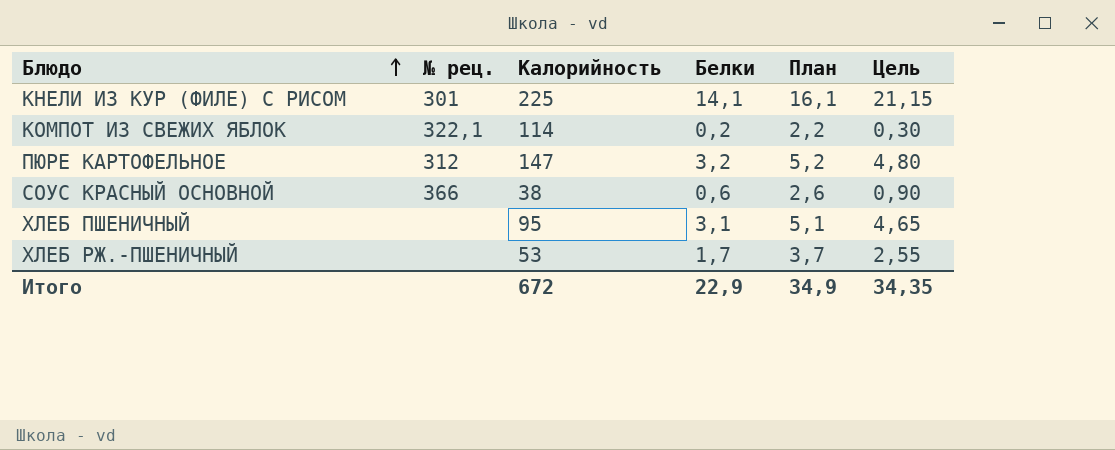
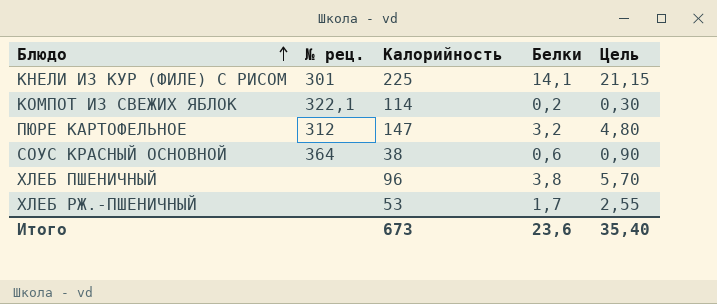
column План | formula: [Белки] + 2 -> none
СОУС КРАСНЫЙ ОСНОВНОЙ | № рец.: 366 -> 364
ХЛЕБ ПШЕНИЧНЫЙ | Калорийность: 95 -> 96
ХЛЕБ ПШЕНИЧНЫЙ | Белки: 3,1 -> 3,8
ХЛЕБ ПШЕНИЧНЫЙ | Цель: 4,65 -> 5,70
Итого | Калорийность: 672 -> 673
Итого | Белки: 22,9 -> 23,6
Итого | Цель: 34,35 -> 35,40

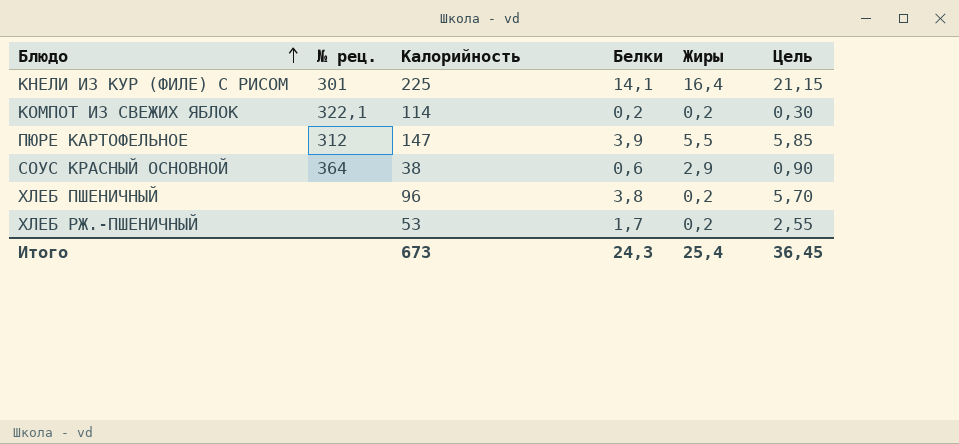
column Жиры | position: none -> 5
ПЮРЕ КАРТОФЕЛЬНОЕ | Белки: 3,2 -> 3,9
ПЮРЕ КАРТОФЕЛЬНОЕ | Цель: 4,80 -> 5,85
Итого | Белки: 23,6 -> 24,3
Итого | Цель: 35,40 -> 36,45

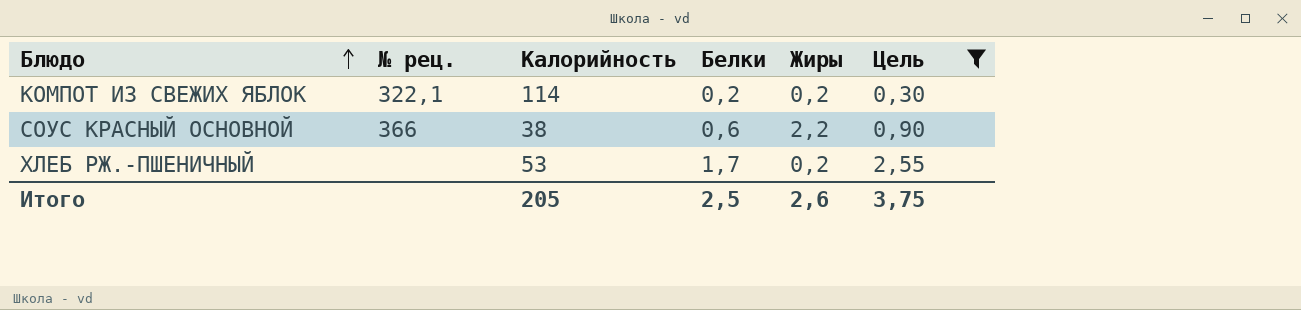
filter: none -> Цель <= 2,55
СОУС КРАСНЫЙ ОСНОВНОЙ | № рец.: 364 -> 366
СОУС КРАСНЫЙ ОСНОВНОЙ | Жиры: 2,9 -> 2,2
Итого | Калорийность: 673 -> 205
Итого | Белки: 24,3 -> 2,5
Итого | Жиры: 25,4 -> 2,6
Итого | Цель: 36,45 -> 3,75

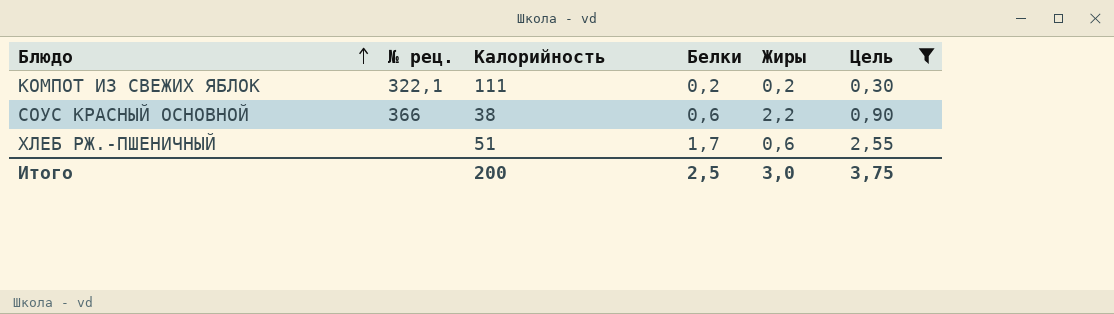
КОМПОТ ИЗ СВЕЖИХ ЯБЛОК | Калорийность: 114 -> 111
ХЛЕБ РЖ.-ПШЕНИЧНЫЙ | Калорийность: 53 -> 51
ХЛЕБ РЖ.-ПШЕНИЧНЫЙ | Жиры: 0,2 -> 0,6
Итого | Калорийность: 205 -> 200
Итого | Жиры: 2,6 -> 3,0

